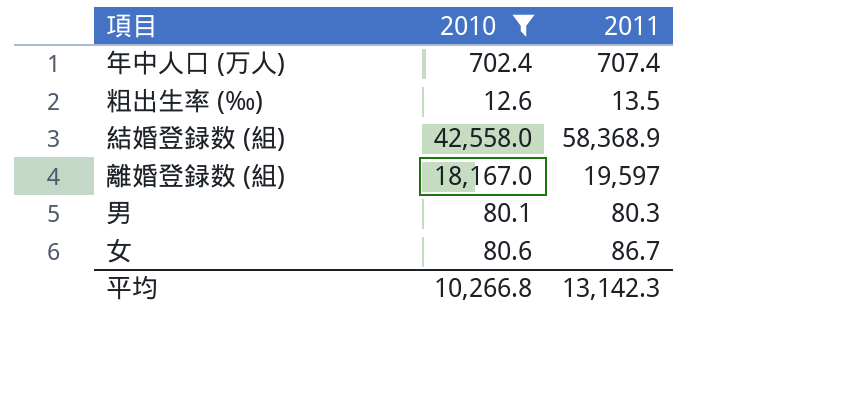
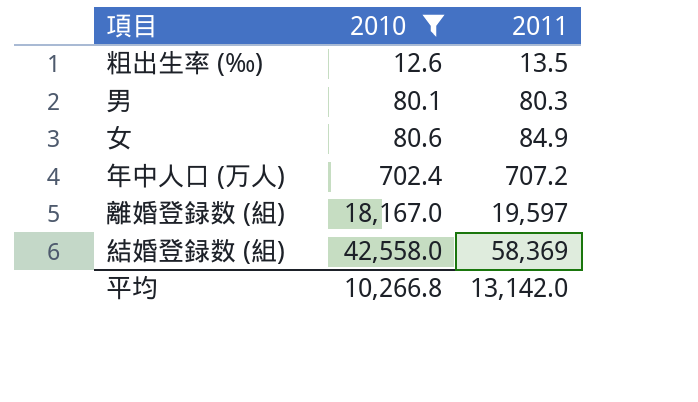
row order: none -> 2010 ascending
女 | 2011: 86.7 -> 84.9
年中人口 (万人) | 2011: 707.4 -> 707.2
結婚登録数 (組) | 2011: 58,368.9 -> 58,369
平均 | 2011: 13,142.3 -> 13,142.0

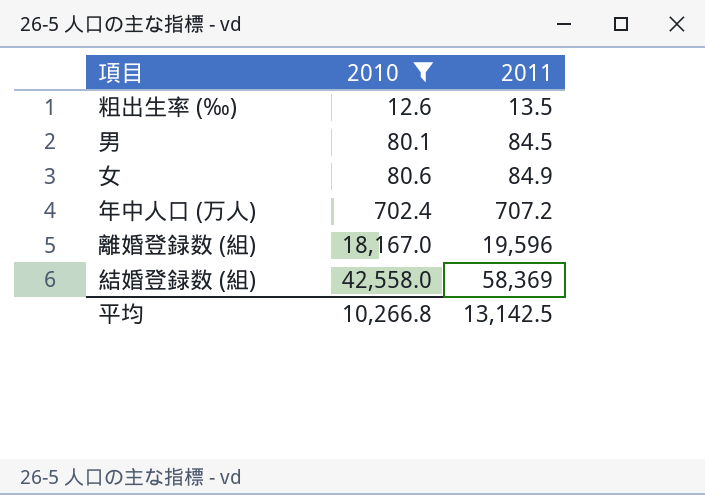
男 | 2011: 80.3 -> 84.5
離婚登録数 (組) | 2011: 19,597 -> 19,596
平均 | 2011: 13,142.0 -> 13,142.5

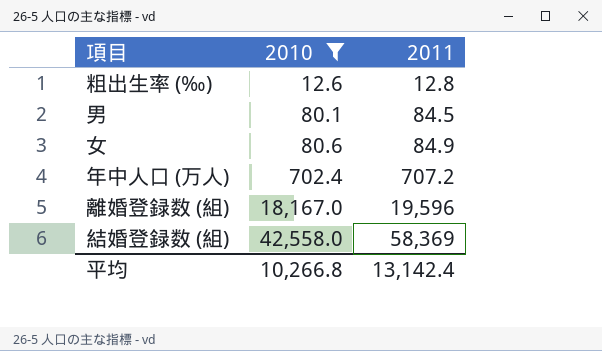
粗出生率 (‰) | 2011: 13.5 -> 12.8
平均 | 2011: 13,142.5 -> 13,142.4

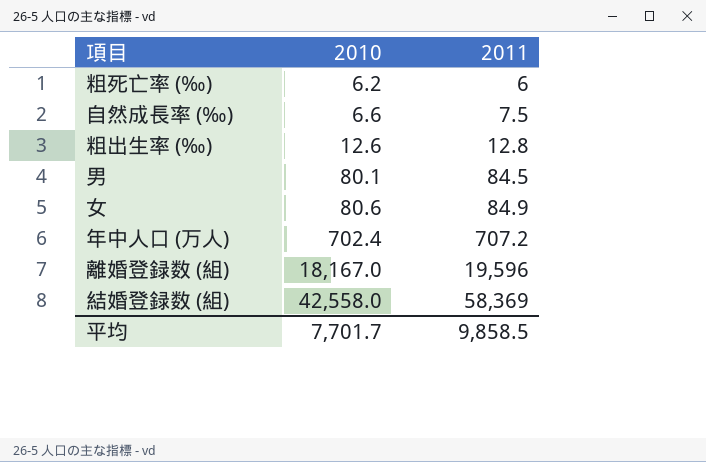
filter: 2010 >= 12.6 -> none
平均 | 2010: 10,266.8 -> 7,701.7
平均 | 2011: 13,142.4 -> 9,858.5

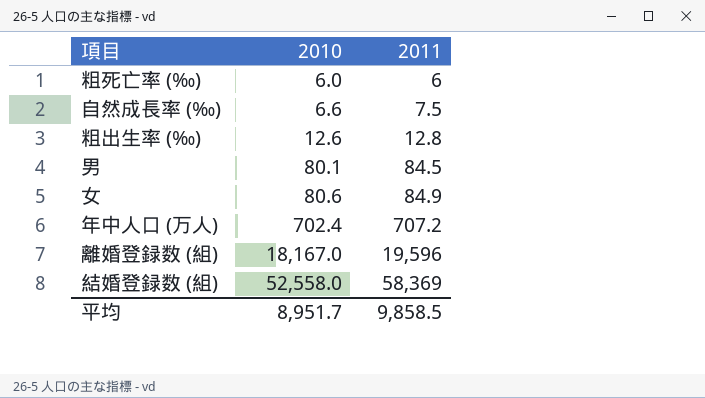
粗死亡率 (‰) | 2010: 6.2 -> 6.0
結婚登録数 (組) | 2010: 42,558.0 -> 52,558.0
平均 | 2010: 7,701.7 -> 8,951.7

